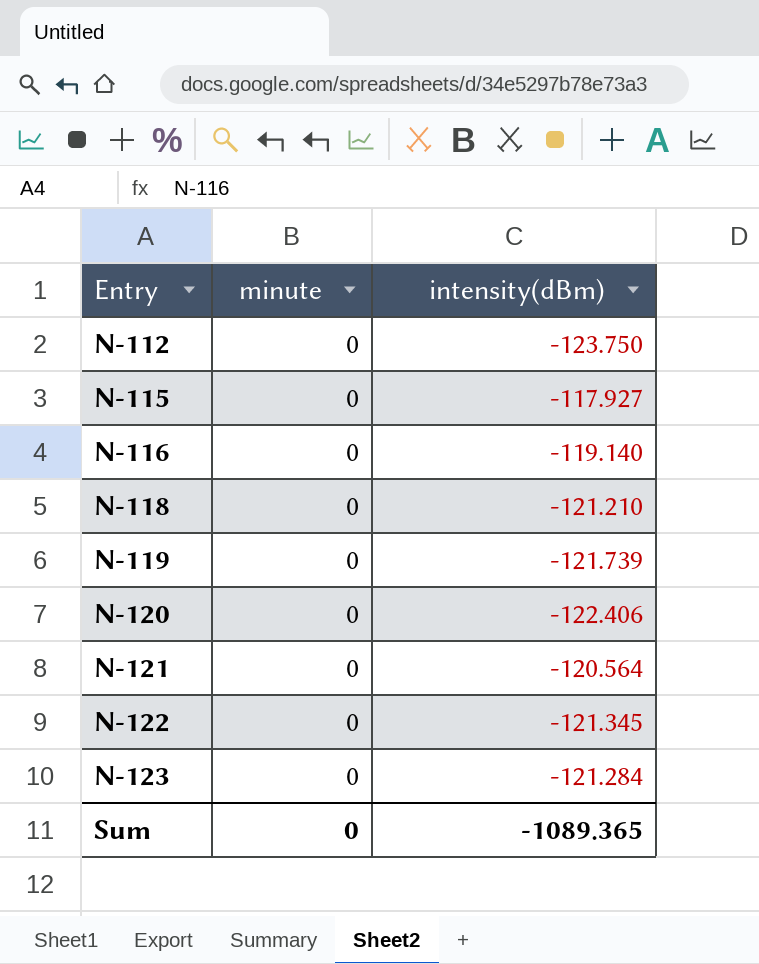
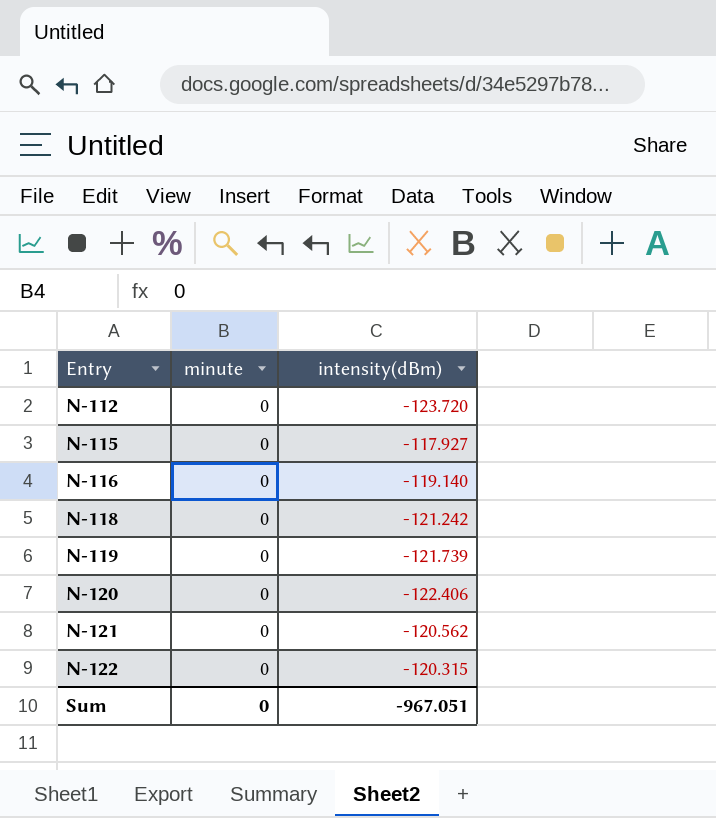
row N-123: 0 | -121.284 -> none
N-112 | intensity(dBm): -123.750 -> -123.720
N-118 | intensity(dBm): -121.210 -> -121.242
N-121 | intensity(dBm): -120.564 -> -120.562
N-122 | intensity(dBm): -121.345 -> -120.315
Sum | intensity(dBm): -1089.365 -> -967.051

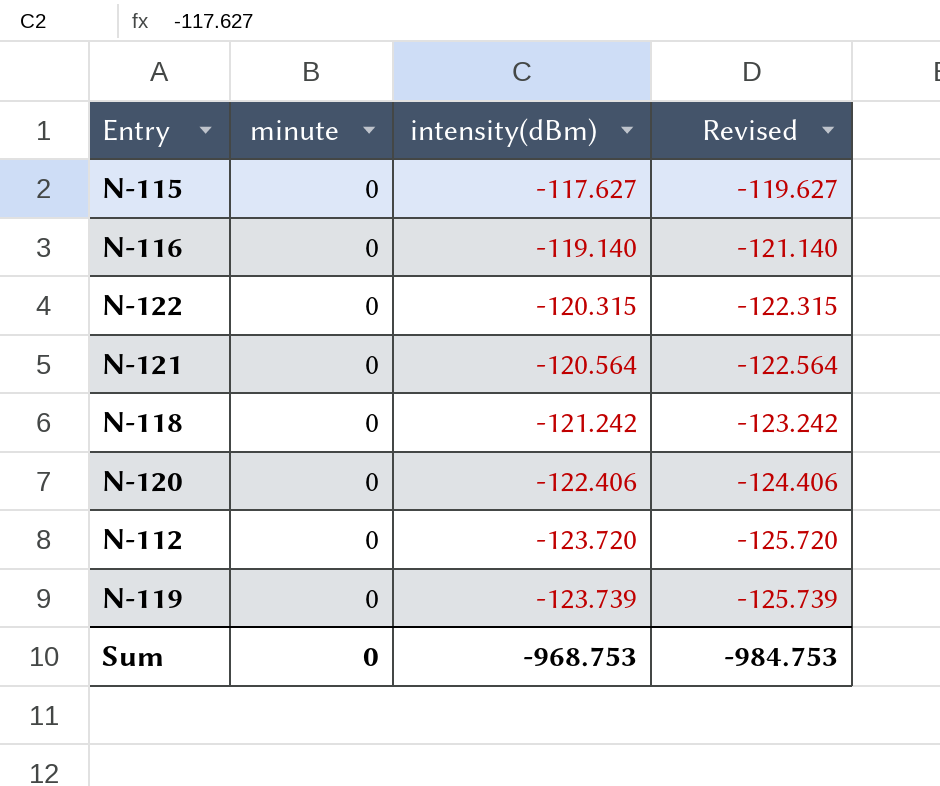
row order: Entry ascending -> intensity(dBm) descending
column Revised | formula: none -> [intensity(dBm)] - 2
N-115 | intensity(dBm): -117.927 -> -117.627
N-121 | intensity(dBm): -120.562 -> -120.564
N-119 | intensity(dBm): -121.739 -> -123.739
Sum | intensity(dBm): -967.051 -> -968.753

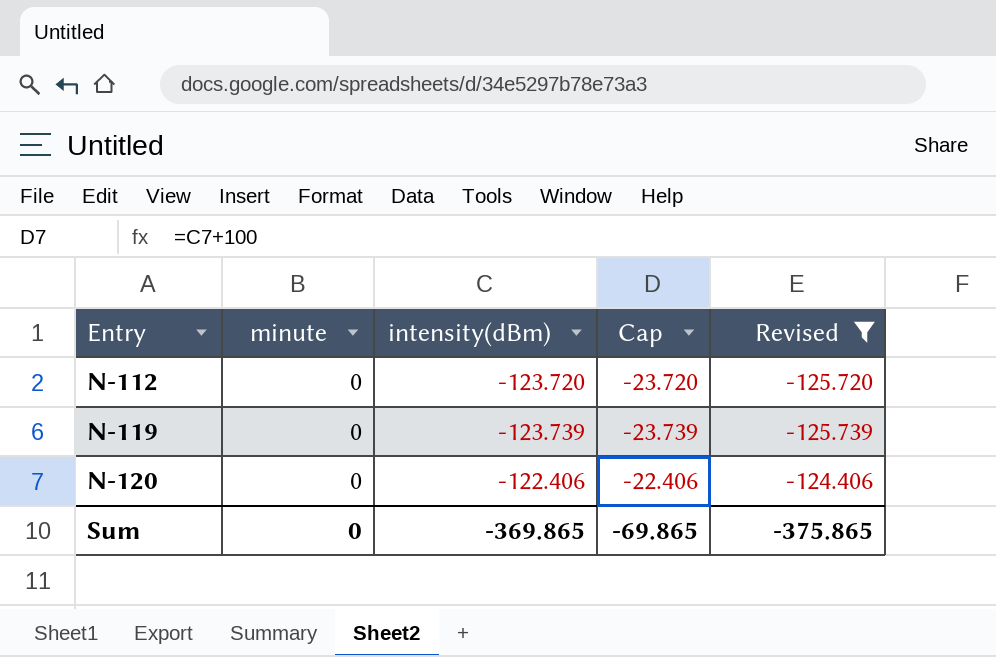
filter: none -> Revised <= -124.406
row order: intensity(dBm) descending -> Entry ascending
column Cap | formula: none -> [intensity(dBm)] + 100
Sum | intensity(dBm): -968.753 -> -369.865
Sum | Revised: -984.753 -> -375.865

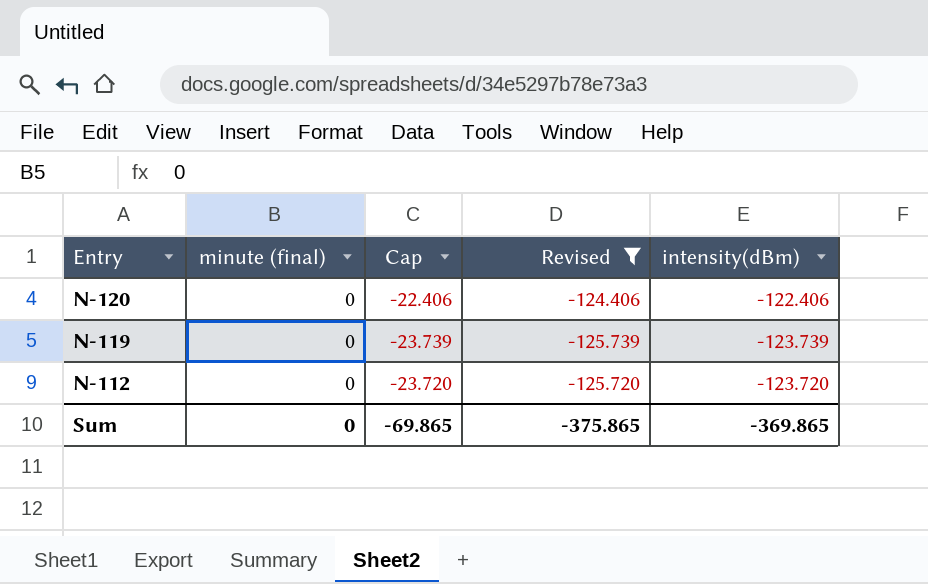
row order: Entry ascending -> Entry descending
column name: minute -> minute (final)
column intensity(dBm) | position: 3 -> 5

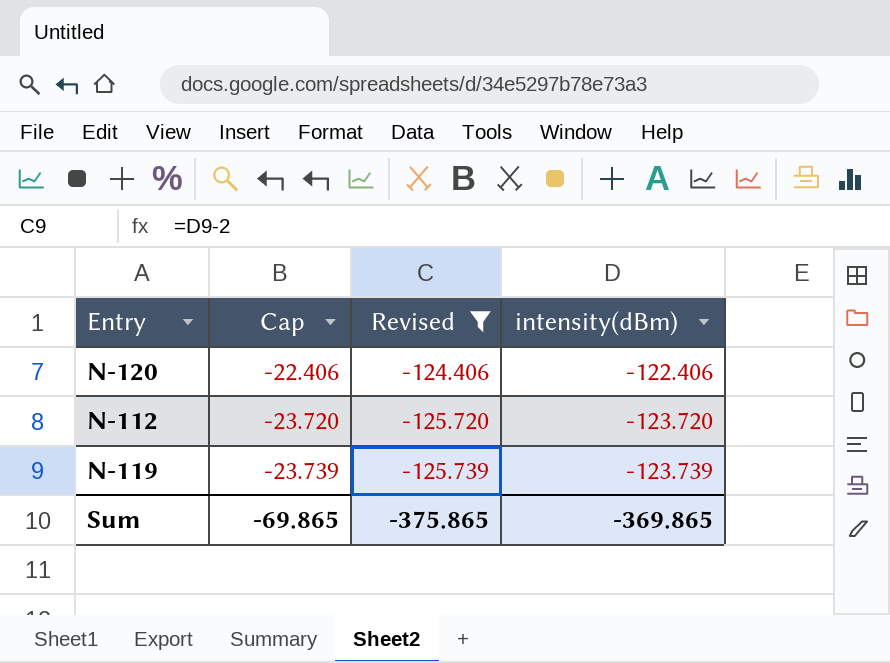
row order: Entry descending -> Cap descending
column minute (final) | position: 2 -> none

